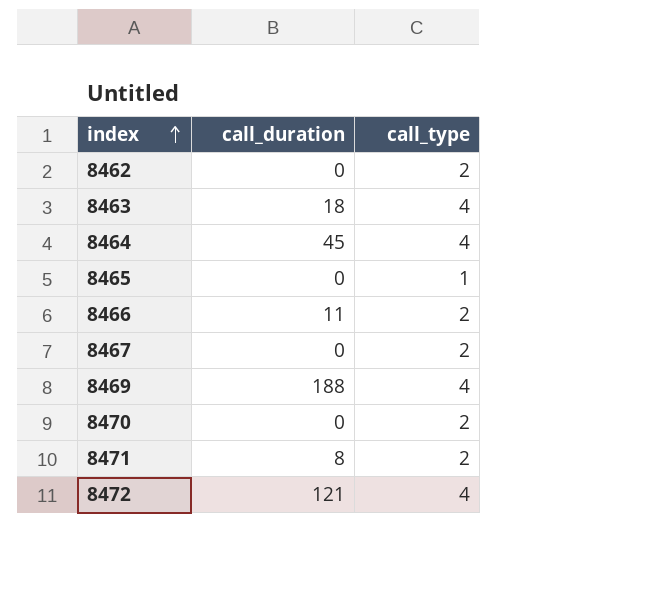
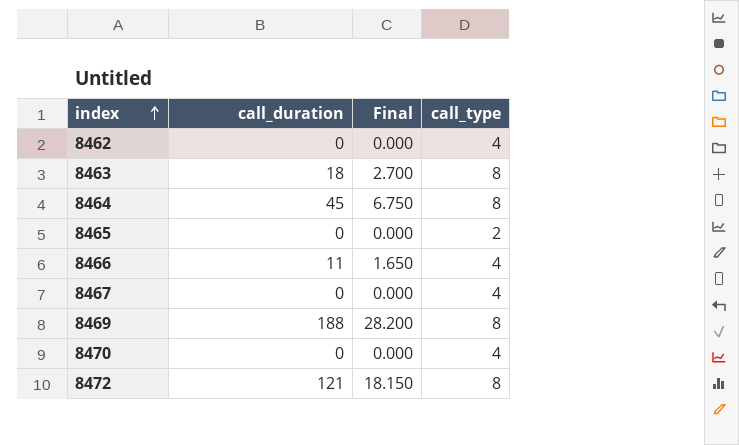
column Final | formula: none -> [call_duration] * 0.15
row 8471: 8 | 2 -> none
8462 | call_type: 2 -> 4
8463 | call_type: 4 -> 8
8464 | call_type: 4 -> 8
8465 | call_type: 1 -> 2
8466 | call_type: 2 -> 4
8467 | call_type: 2 -> 4
8469 | call_type: 4 -> 8
8470 | call_type: 2 -> 4
8472 | call_type: 4 -> 8

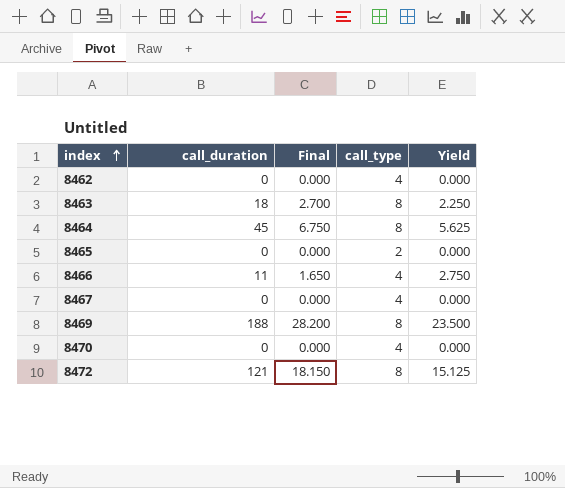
column Yield | formula: none -> [call_duration] / [call_type]

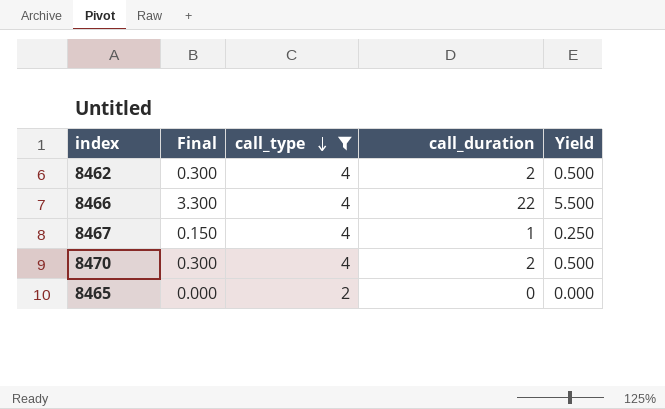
filter: none -> call_type != 8
row order: index ascending -> call_type descending
column call_duration | position: 2 -> 4
8462 | Final: 0.000 -> 0.300
8462 | call_duration: 0 -> 2
8462 | Yield: 0.000 -> 0.500
8466 | Final: 1.650 -> 3.300
8466 | call_duration: 11 -> 22
8466 | Yield: 2.750 -> 5.500
8467 | Final: 0.000 -> 0.150
8467 | call_duration: 0 -> 1
8467 | Yield: 0.000 -> 0.250
8470 | Final: 0.000 -> 0.300
8470 | call_duration: 0 -> 2
8470 | Yield: 0.000 -> 0.500

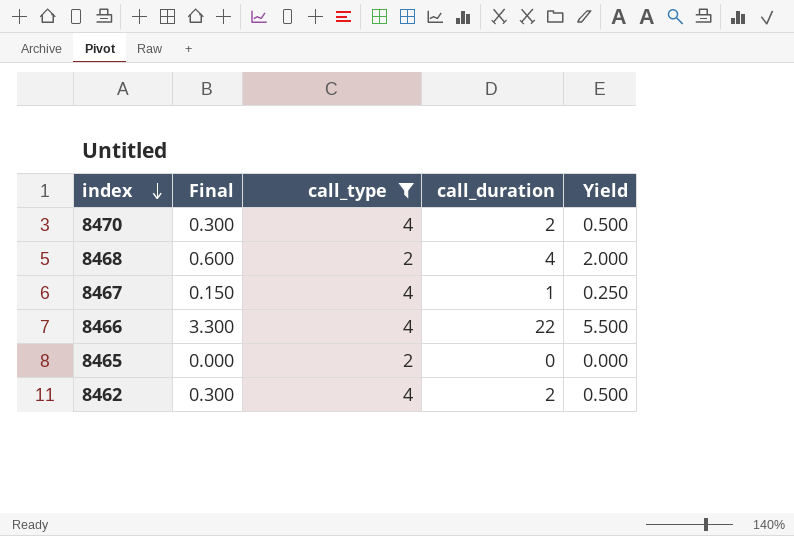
row order: call_type descending -> index descending
row 8468: none -> 0.600 | 2 | 4 | 2.000

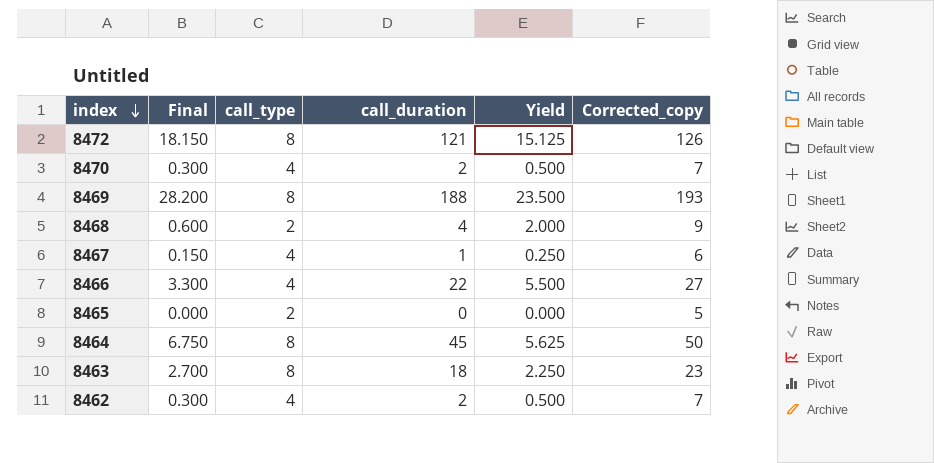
filter: call_type != 8 -> none
column Corrected_copy | formula: none -> [call_duration] + 5

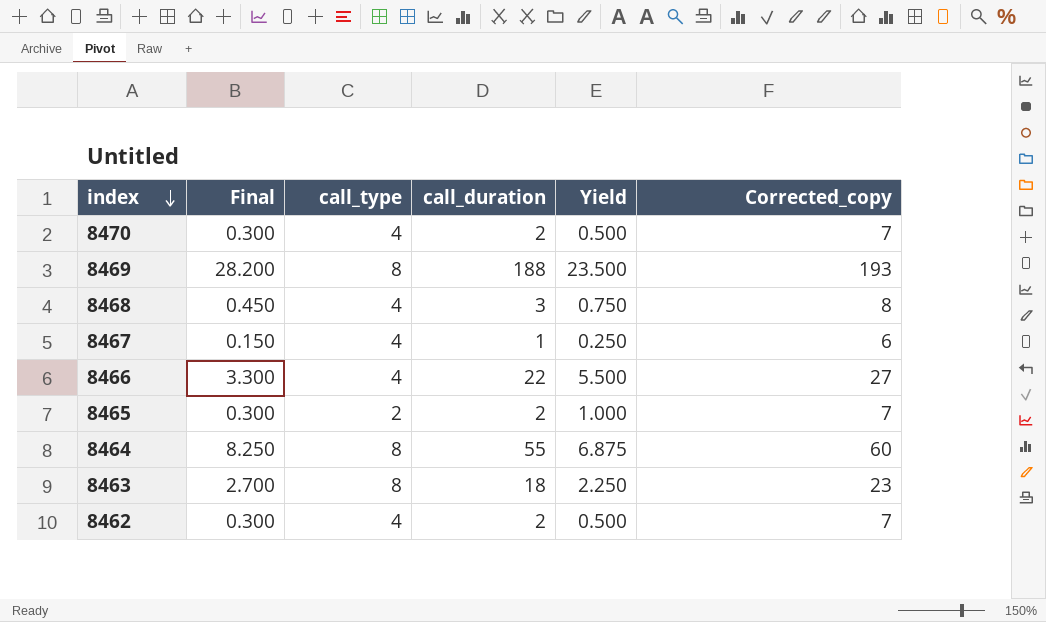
row 8472: 18.150 | 8 | 121 | 15.125 | 126 -> none
8468 | Final: 0.600 -> 0.450
8468 | call_type: 2 -> 4
8468 | call_duration: 4 -> 3
8468 | Yield: 2.000 -> 0.750
8468 | Corrected_copy: 9 -> 8
8465 | Final: 0.000 -> 0.300
8465 | call_duration: 0 -> 2
8465 | Yield: 0.000 -> 1.000
8465 | Corrected_copy: 5 -> 7
8464 | Final: 6.750 -> 8.250
8464 | call_duration: 45 -> 55
8464 | Yield: 5.625 -> 6.875
8464 | Corrected_copy: 50 -> 60

